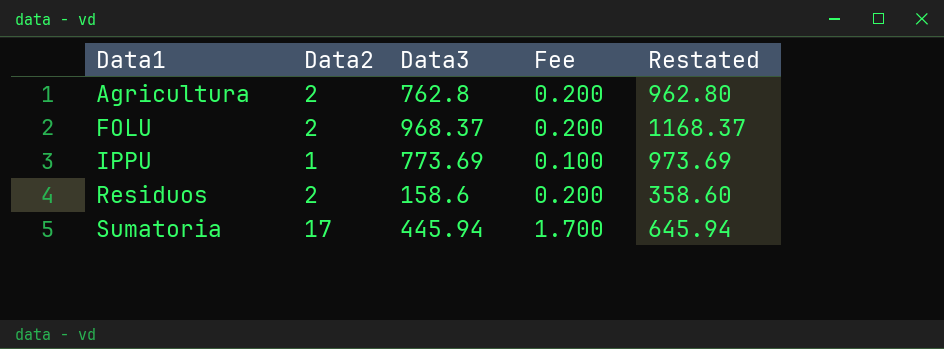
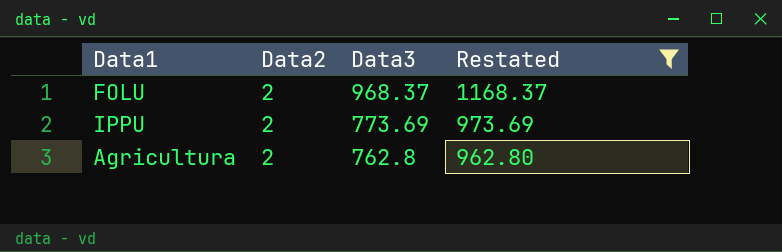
filter: none -> Restated >= 962.80
row order: Data1 ascending -> Data3 descending
column Fee | formula: [Data2] * 0.1 -> none
IPPU | Data2: 1 -> 2

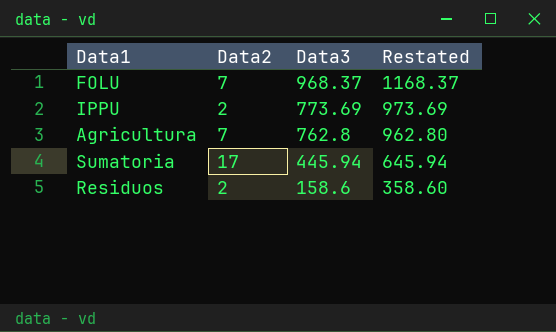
filter: Restated >= 962.80 -> none
FOLU | Data2: 2 -> 7
Agricultura | Data2: 2 -> 7

